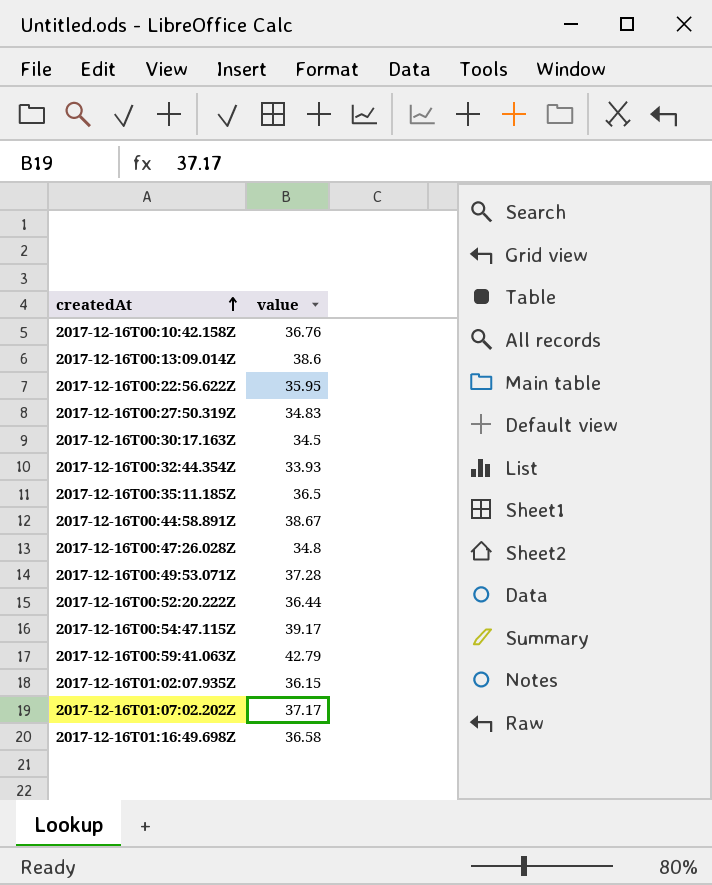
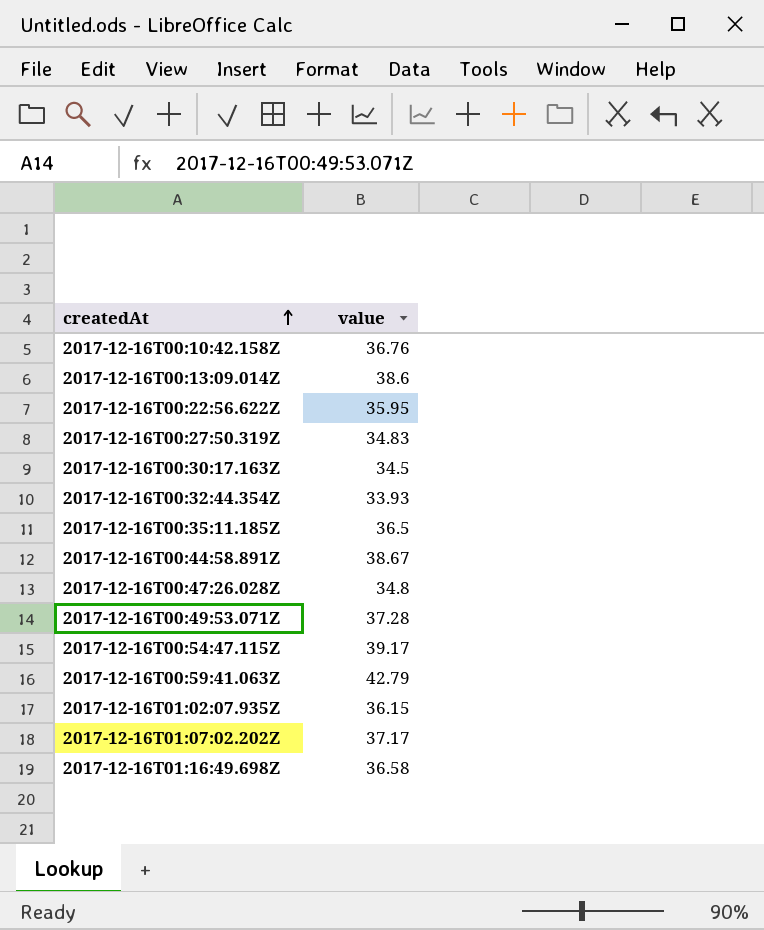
row 2017-12-16T00:52:20.222Z: 36.44 -> none

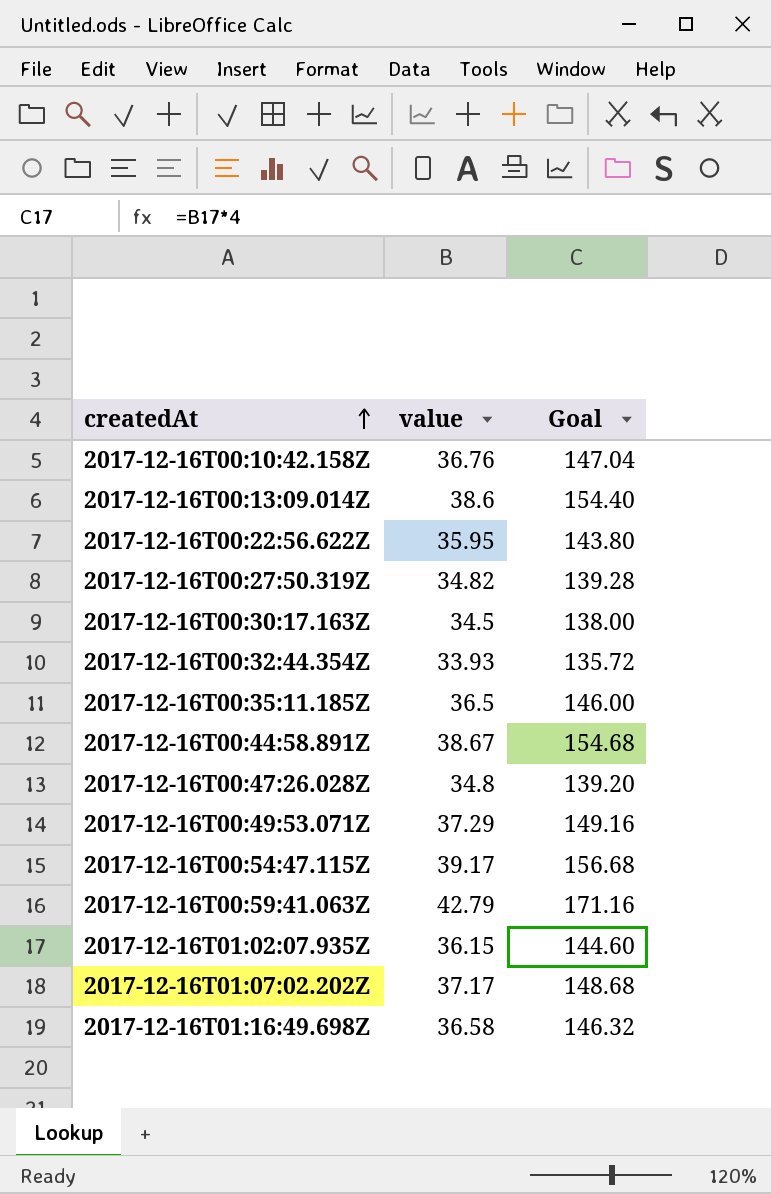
column Goal | formula: none -> [value] * 4
2017-12-16T00:27:50.319Z | value: 34.83 -> 34.82
2017-12-16T00:49:53.071Z | value: 37.28 -> 37.29

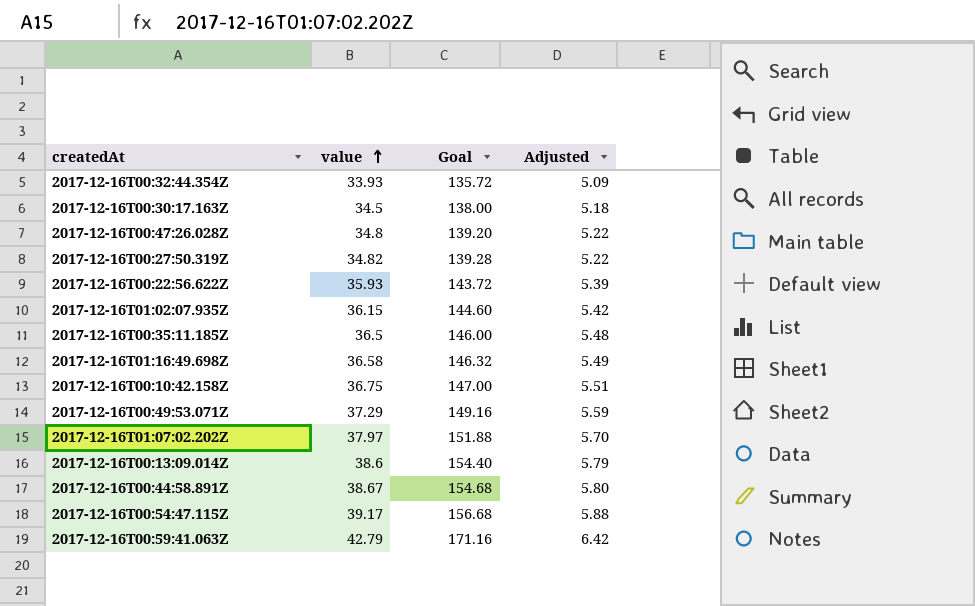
row order: createdAt ascending -> value ascending
column Adjusted | formula: none -> [value] * 0.15
2017-12-16T00:22:56.622Z | value: 35.95 -> 35.93
2017-12-16T00:22:56.622Z | Goal: 143.80 -> 143.72
2017-12-16T00:10:42.158Z | value: 36.76 -> 36.75
2017-12-16T00:10:42.158Z | Goal: 147.04 -> 147.00
2017-12-16T01:07:02.202Z | value: 37.17 -> 37.97
2017-12-16T01:07:02.202Z | Goal: 148.68 -> 151.88

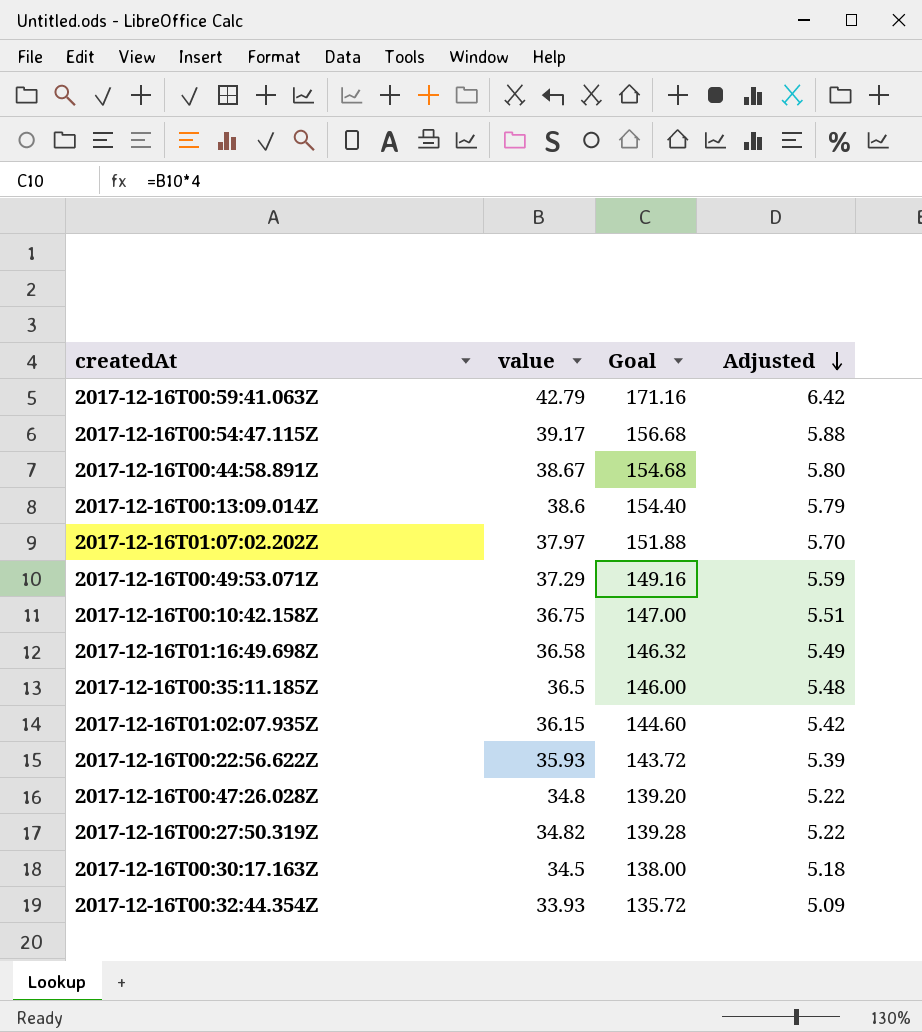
row order: value ascending -> Adjusted descending

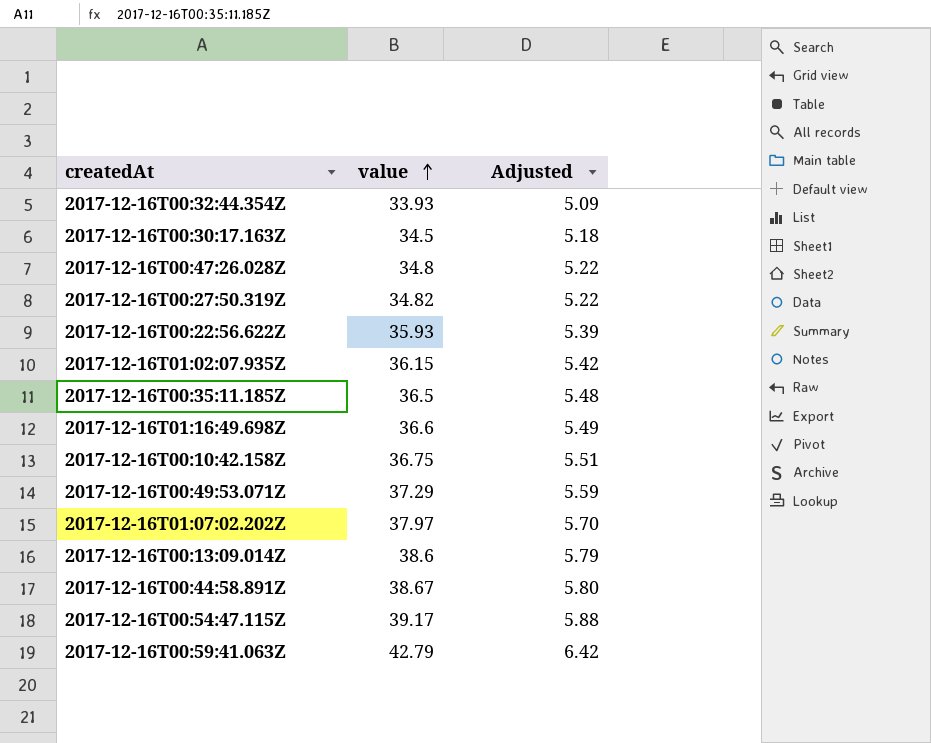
row order: Adjusted descending -> value ascending
column Goal | formula: [value] * 4 -> none
2017-12-16T01:16:49.698Z | value: 36.58 -> 36.6

